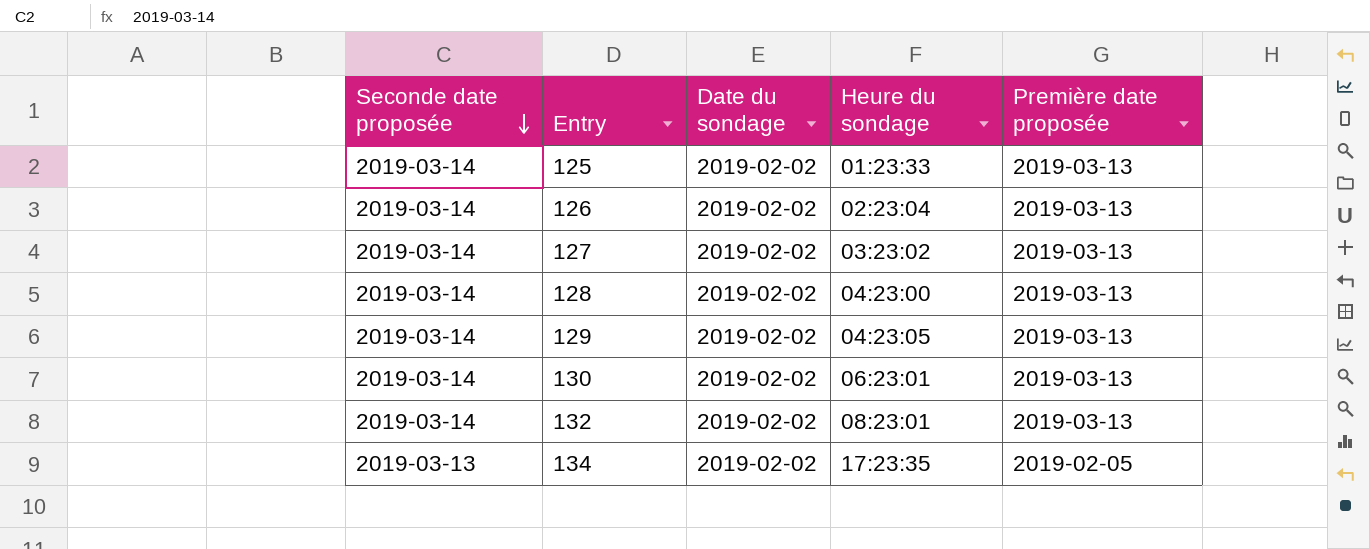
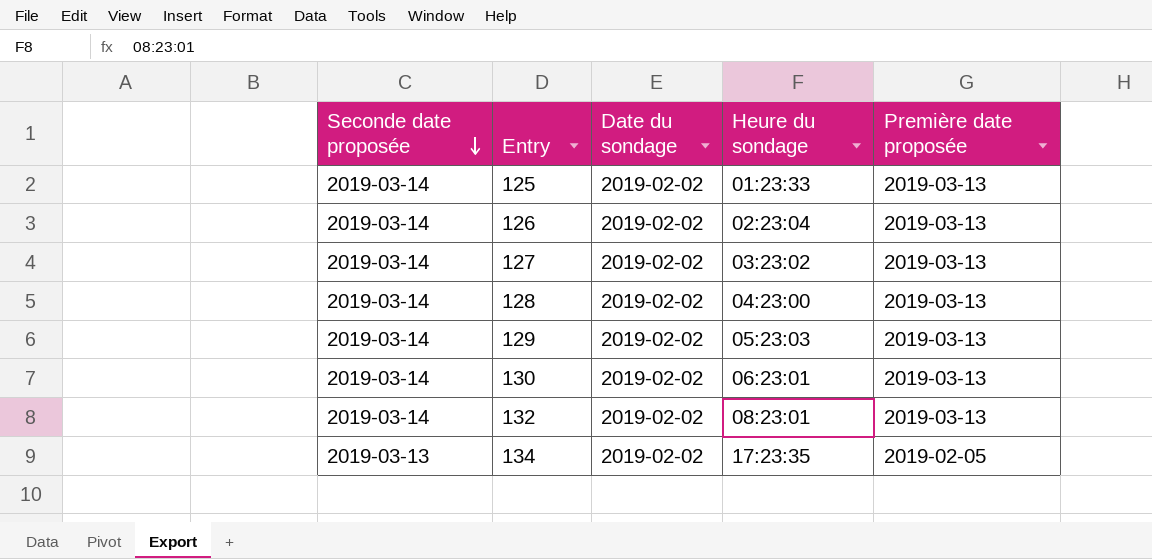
129 | Heure du sondage: 04:23:05 -> 05:23:03

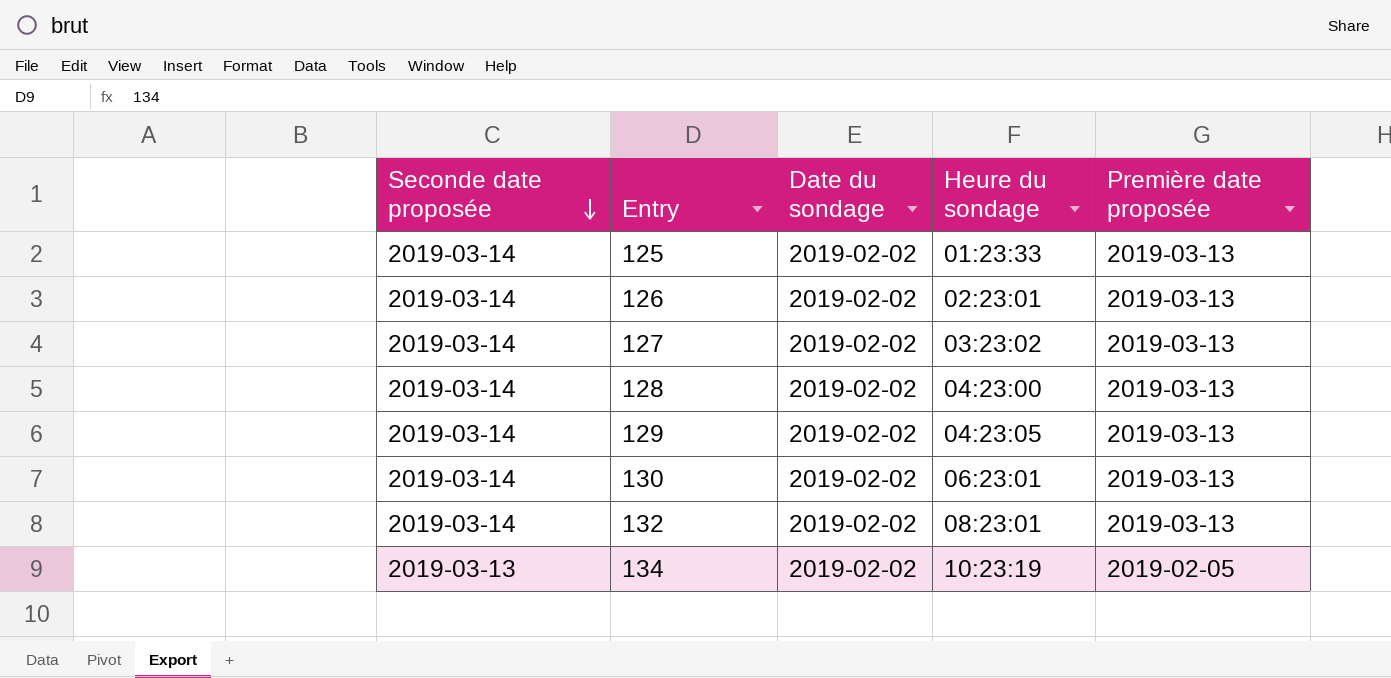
126 | Heure du sondage: 02:23:04 -> 02:23:01
129 | Heure du sondage: 05:23:03 -> 04:23:05
134 | Heure du sondage: 17:23:35 -> 10:23:19

